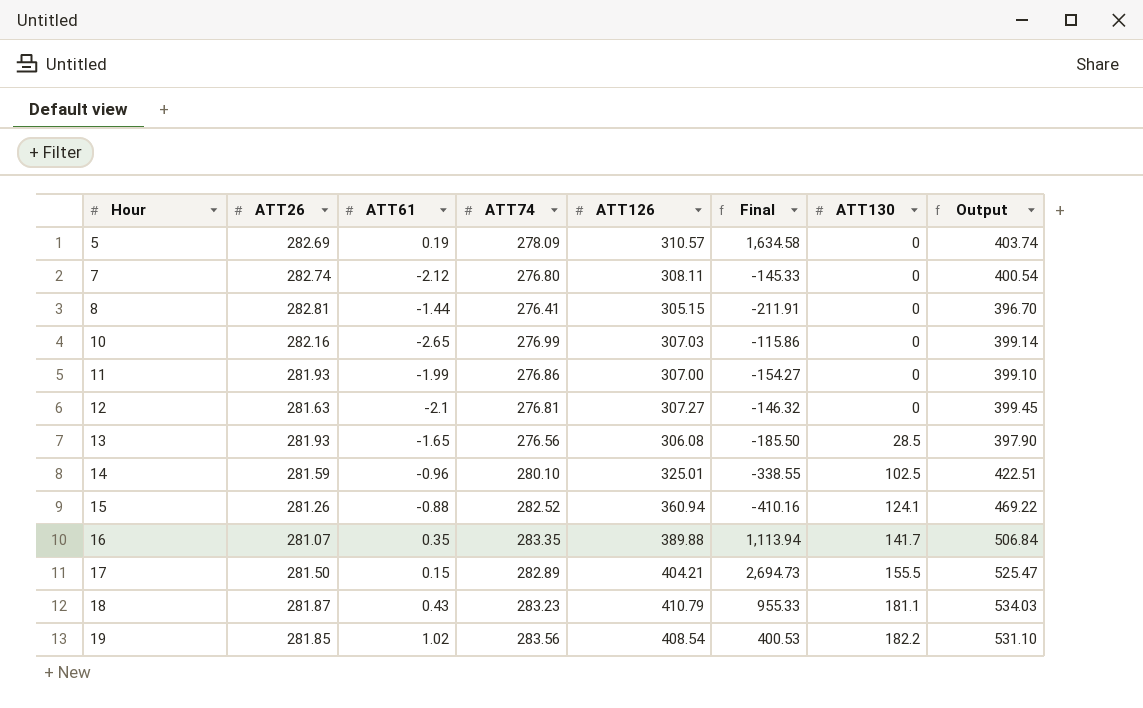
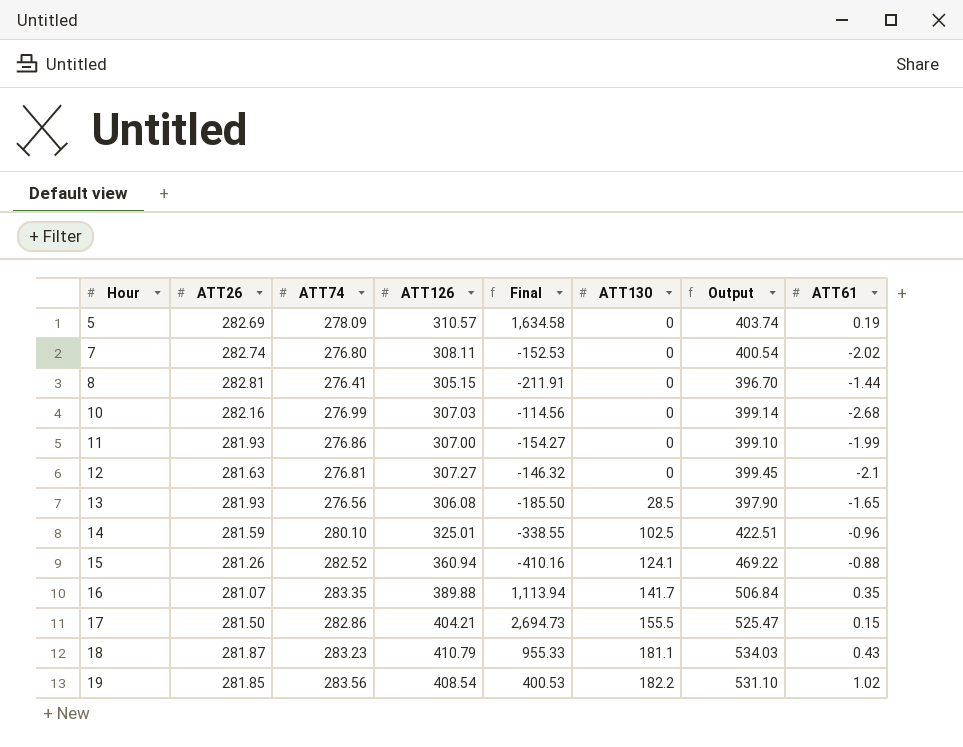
column ATT61 | position: 3 -> 8
7 | Final: -145.33 -> -152.53
7 | ATT61: -2.12 -> -2.02
10 | Final: -115.86 -> -114.56
10 | ATT61: -2.65 -> -2.68
17 | ATT74: 282.89 -> 282.86

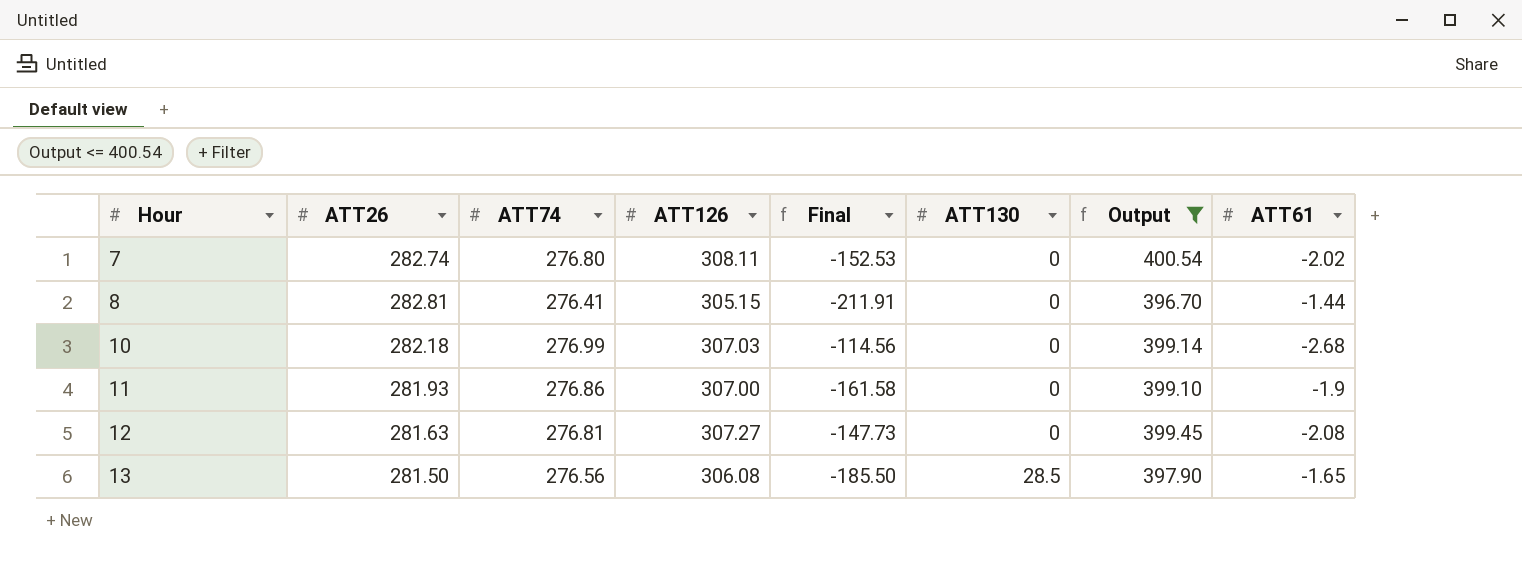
filter: none -> Output <= 400.54
10 | ATT26: 282.16 -> 282.18
11 | Final: -154.27 -> -161.58
11 | ATT61: -1.99 -> -1.9
12 | Final: -146.32 -> -147.73
12 | ATT61: -2.1 -> -2.08
13 | ATT26: 281.93 -> 281.50

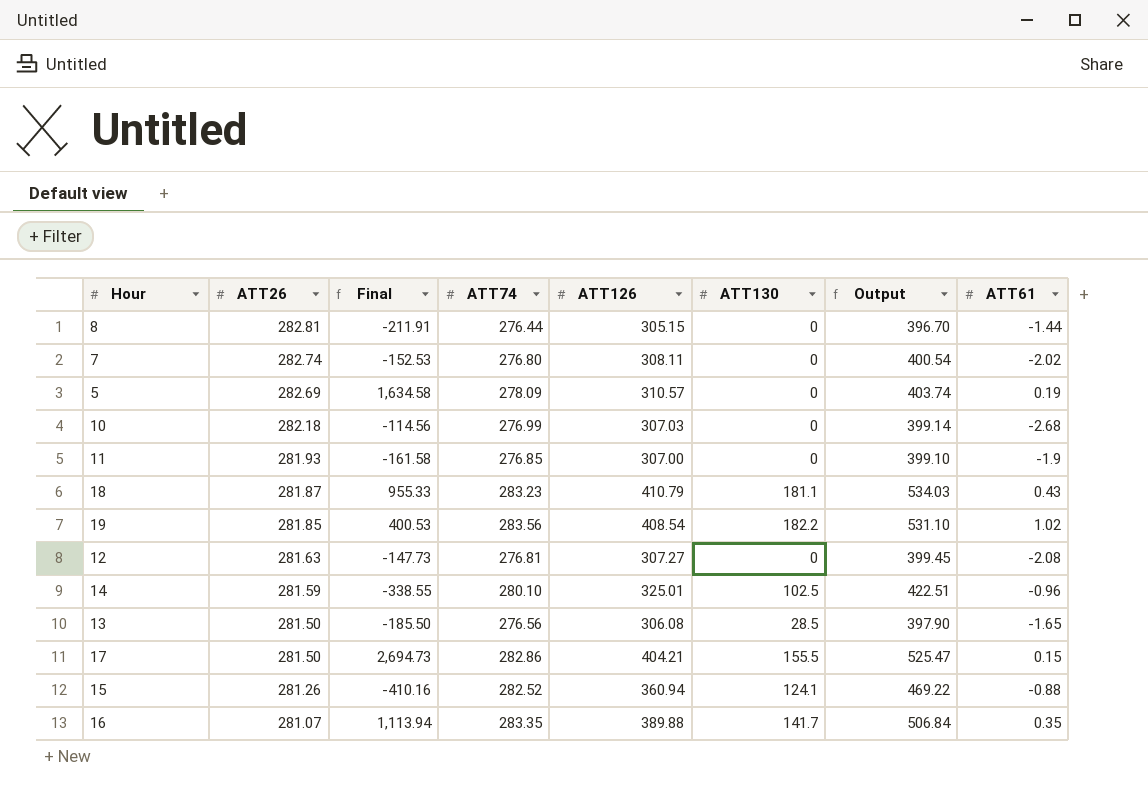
filter: Output <= 400.54 -> none
row order: Hour ascending -> ATT26 descending
column Final | position: 5 -> 3
8 | ATT74: 276.41 -> 276.44
11 | ATT74: 276.86 -> 276.85

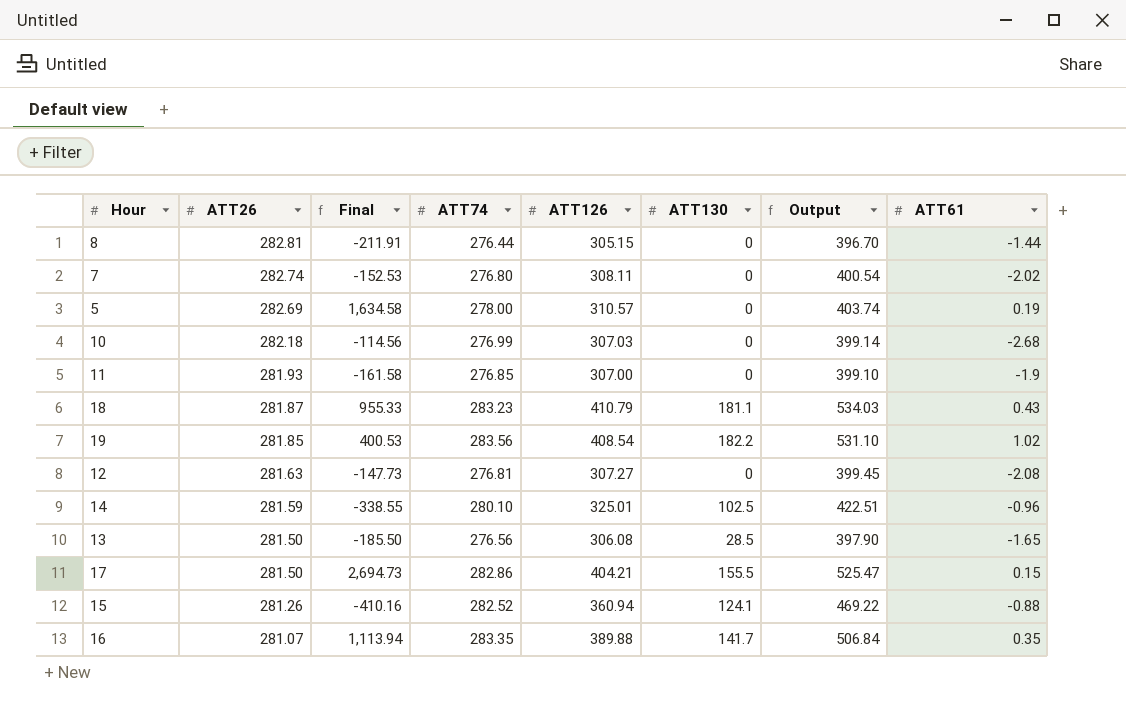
5 | ATT74: 278.09 -> 278.00

